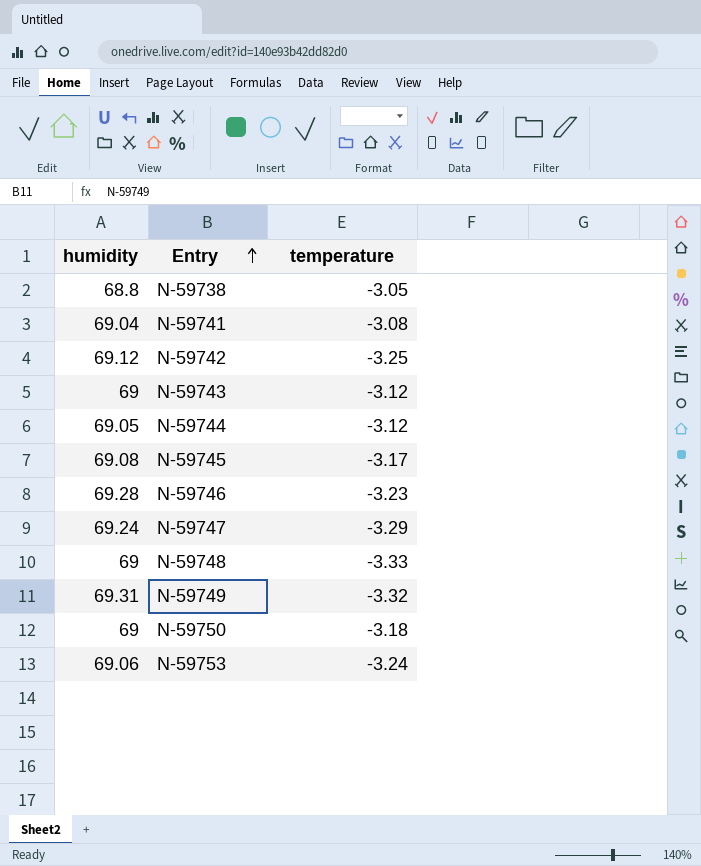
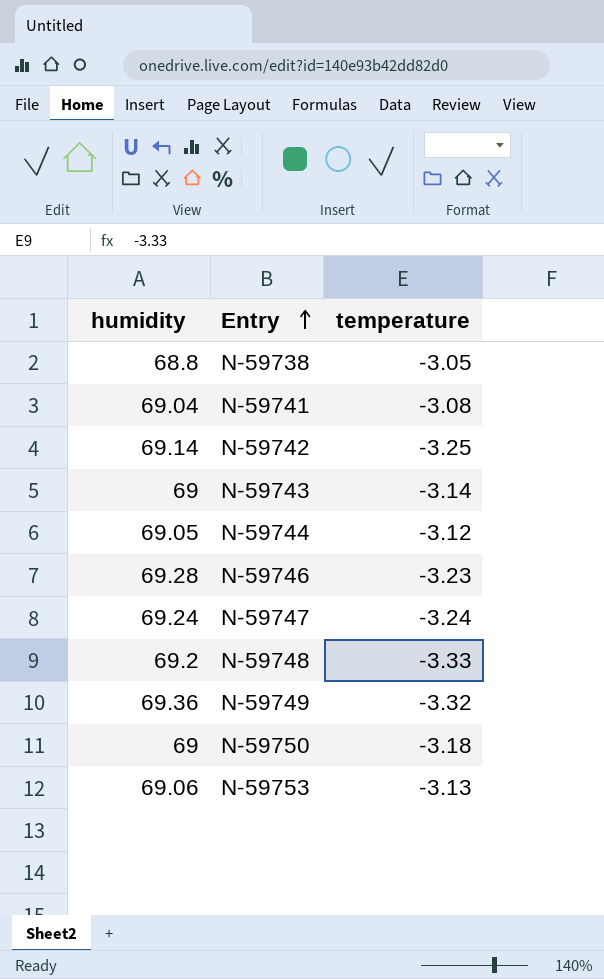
row N-59745: 69.08 | -3.17 -> none
N-59742 | humidity: 69.12 -> 69.14
N-59743 | temperature: -3.12 -> -3.14
N-59747 | temperature: -3.29 -> -3.24
N-59748 | humidity: 69 -> 69.2
N-59749 | humidity: 69.31 -> 69.36
N-59753 | temperature: -3.24 -> -3.13

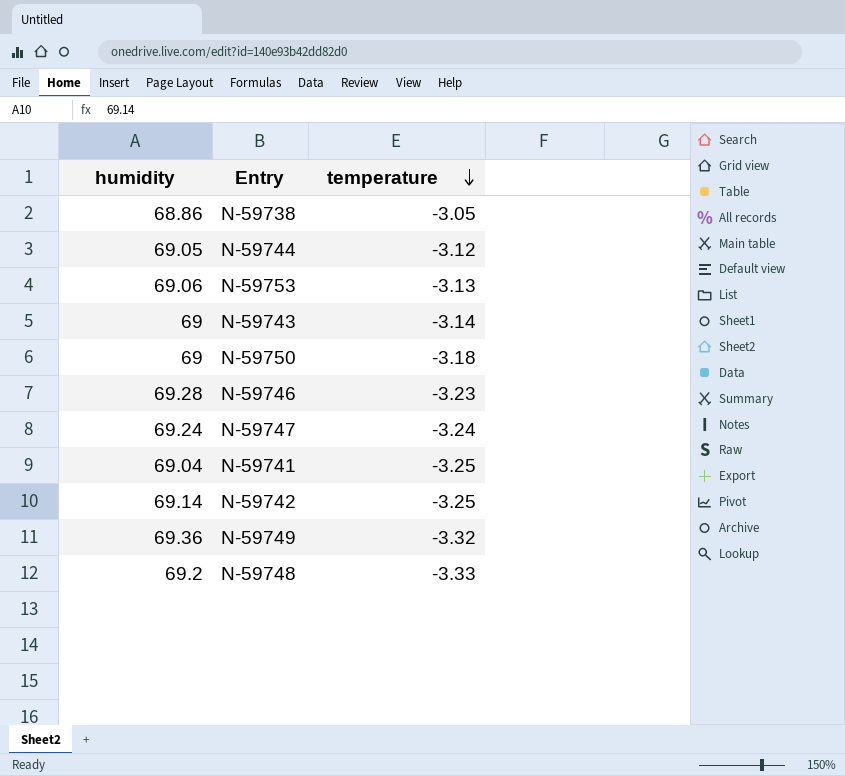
row order: Entry ascending -> temperature descending
N-59738 | humidity: 68.8 -> 68.86
N-59741 | temperature: -3.08 -> -3.25

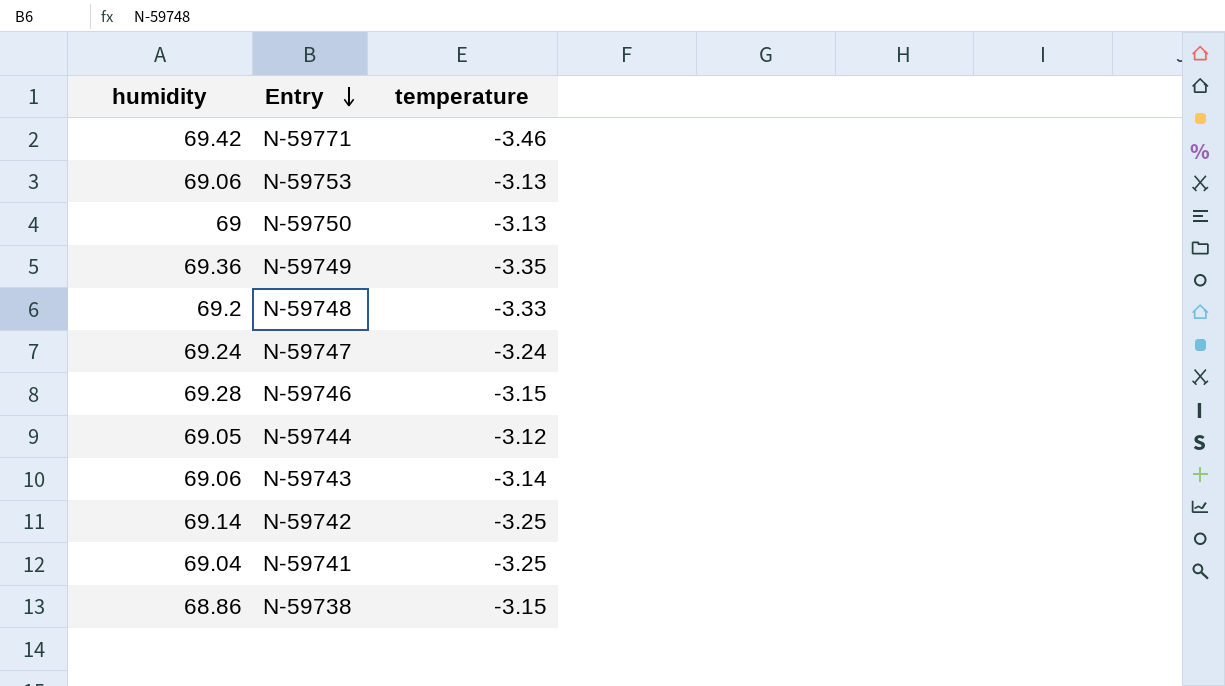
row order: temperature descending -> Entry descending
row N-59771: none -> 69.42 | -3.46
N-59750 | temperature: -3.18 -> -3.13
N-59749 | temperature: -3.32 -> -3.35
N-59746 | temperature: -3.23 -> -3.15
N-59743 | humidity: 69 -> 69.06
N-59738 | temperature: -3.05 -> -3.15

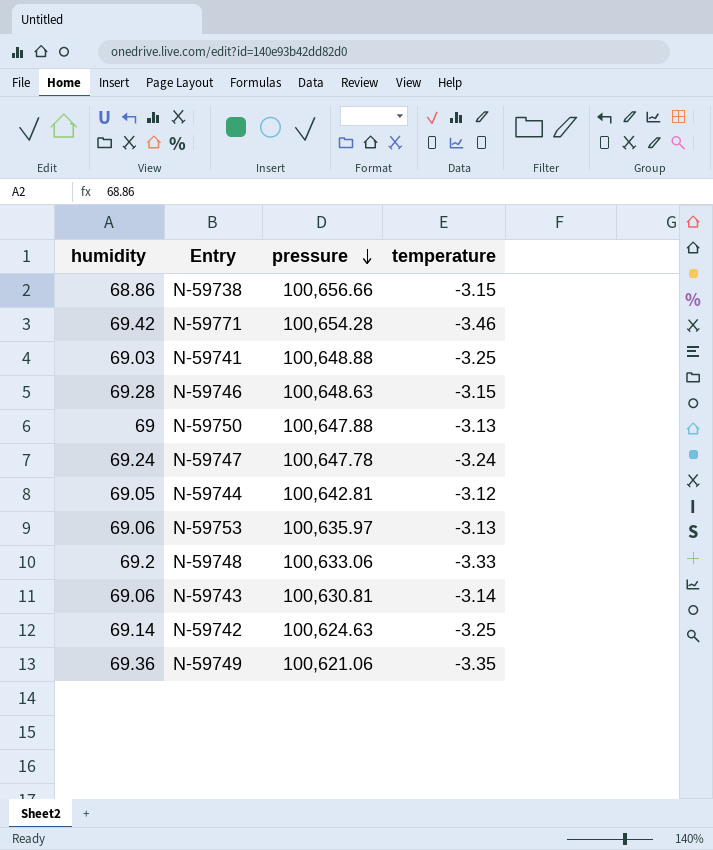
row order: Entry descending -> pressure descending
column pressure | position: none -> 3
N-59741 | humidity: 69.04 -> 69.03

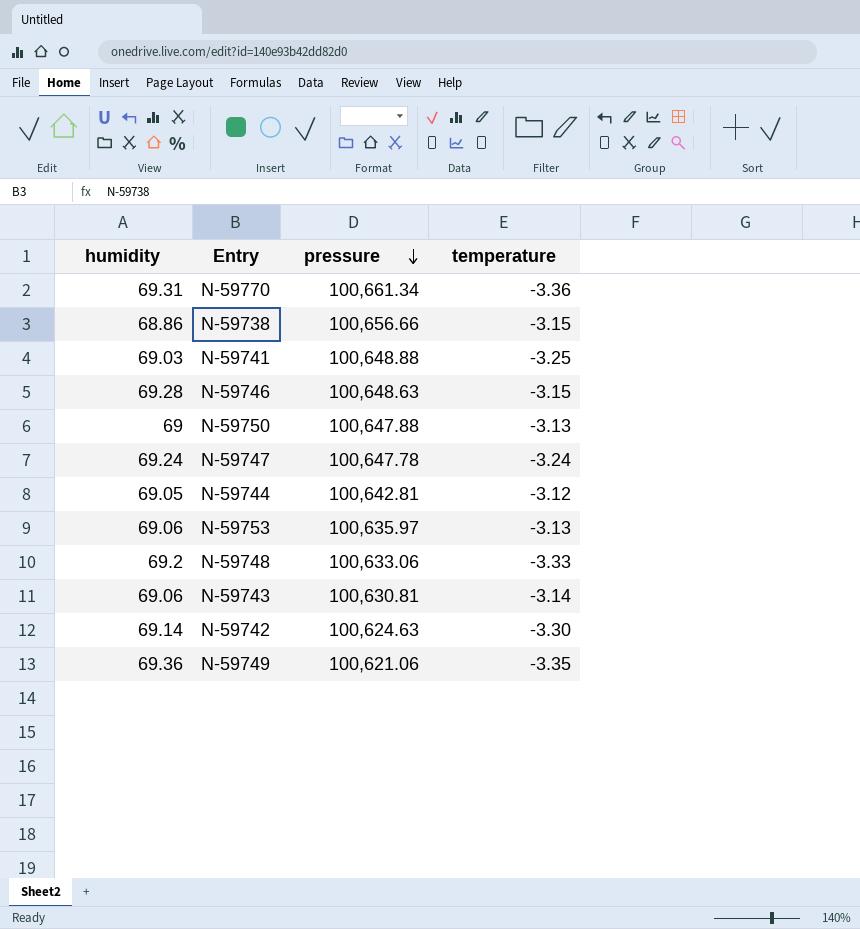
row N-59771: 69.42 | 100,654.28 | -3.46 -> none
row N-59770: none -> 69.31 | 100,661.34 | -3.36
N-59742 | temperature: -3.25 -> -3.30

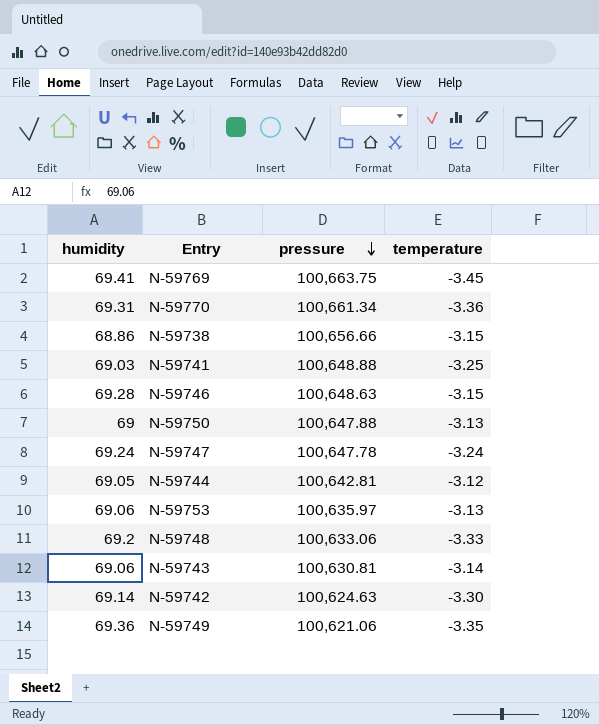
row N-59769: none -> 69.41 | 100,663.75 | -3.45

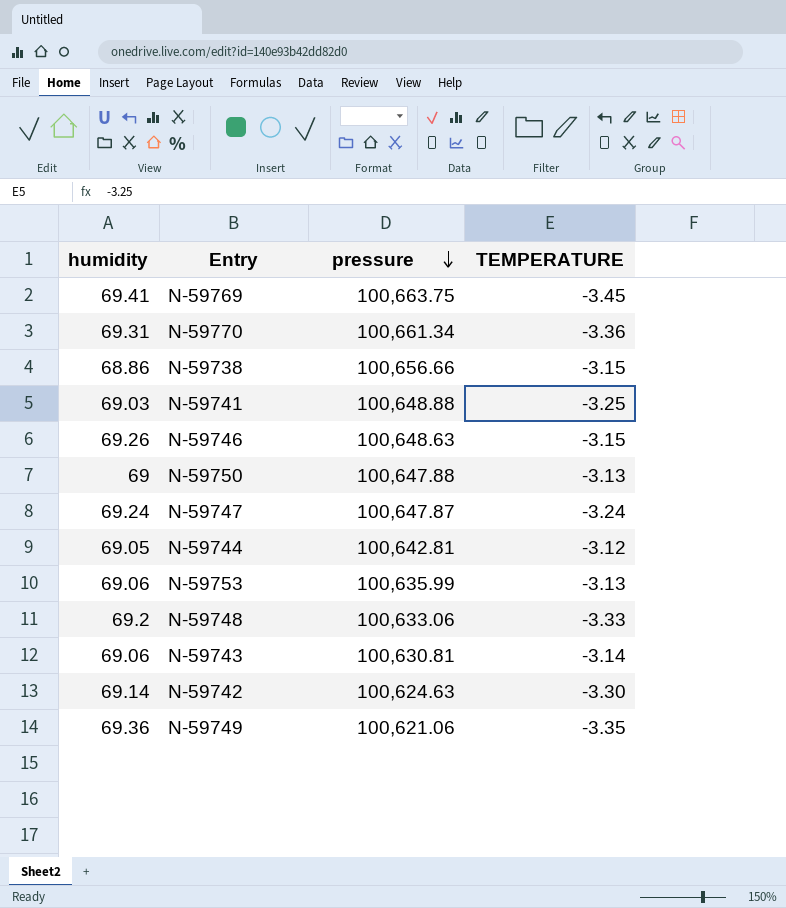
column name: temperature -> TEMPERATURE
N-59746 | humidity: 69.28 -> 69.26
N-59747 | pressure: 100,647.78 -> 100,647.87
N-59753 | pressure: 100,635.97 -> 100,635.99

